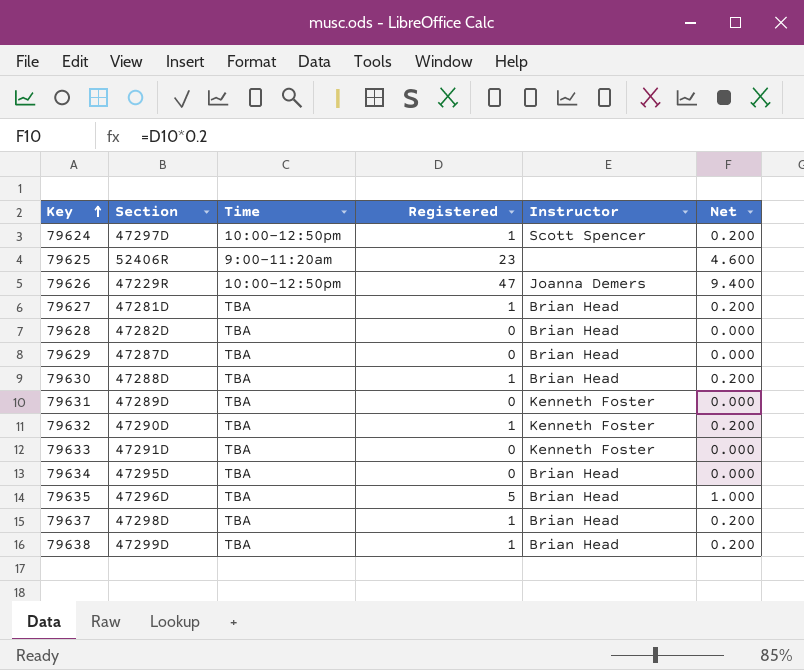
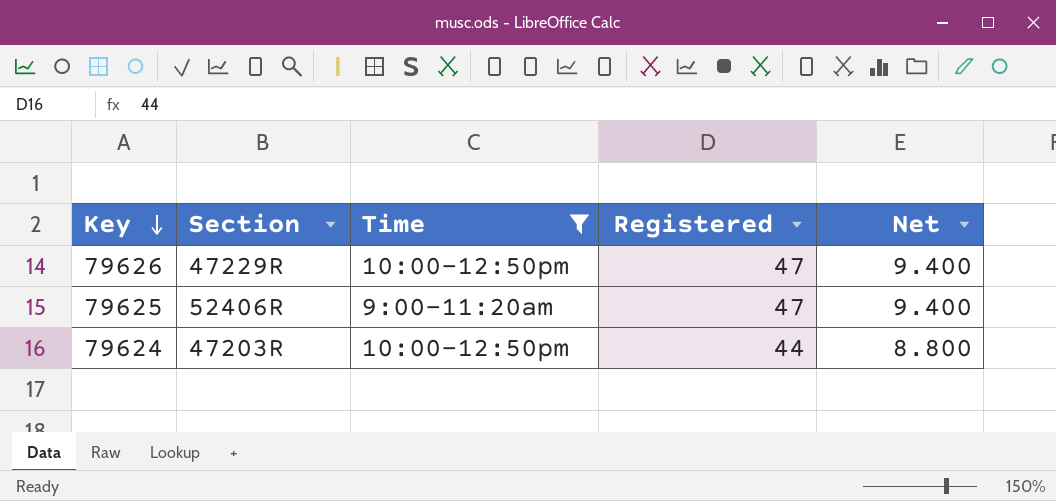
filter: none -> Time != TBA
row order: Key ascending -> Key descending
column Instructor | position: 5 -> none
79625 | Registered: 23 -> 47
79625 | Net: 4.600 -> 9.400
79624 | Section: 47297D -> 47203R
79624 | Registered: 1 -> 44
79624 | Net: 0.200 -> 8.800

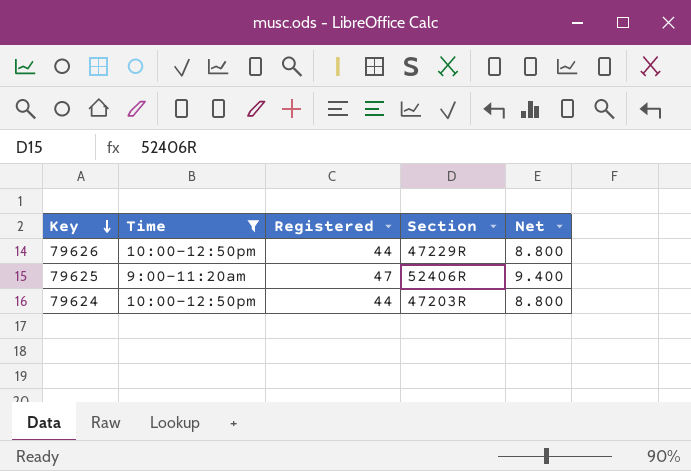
column Section | position: 2 -> 4
79626 | Registered: 47 -> 44
79626 | Net: 9.400 -> 8.800

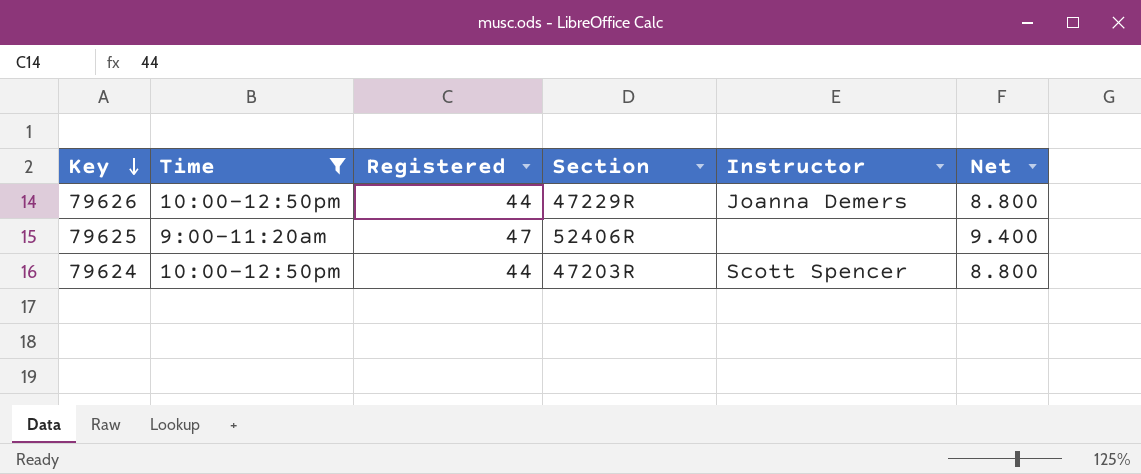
column Instructor | position: none -> 5

